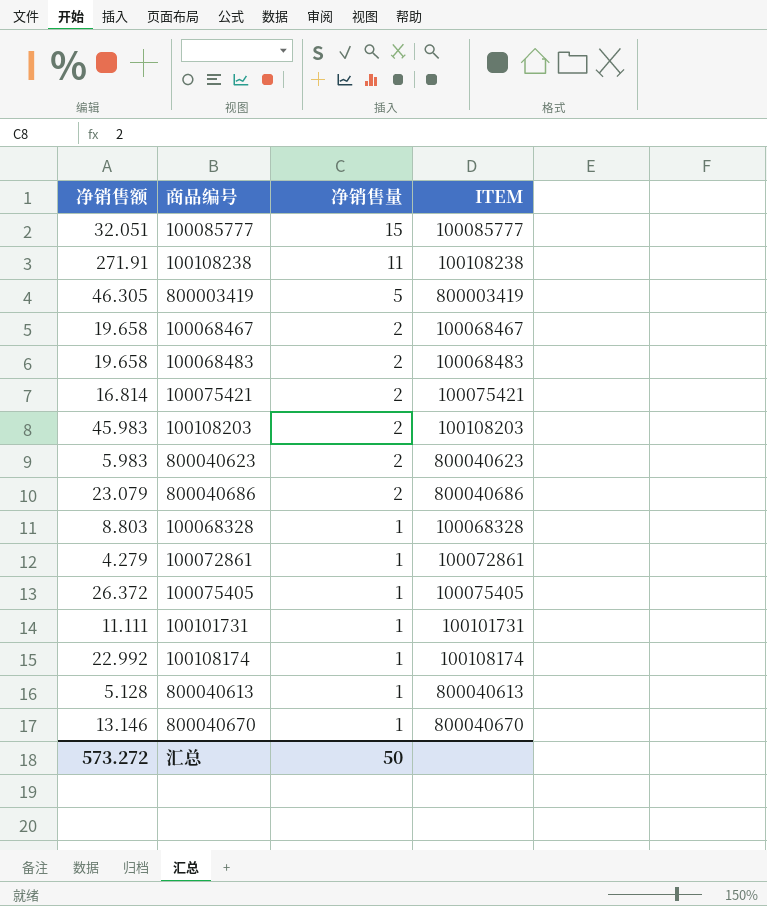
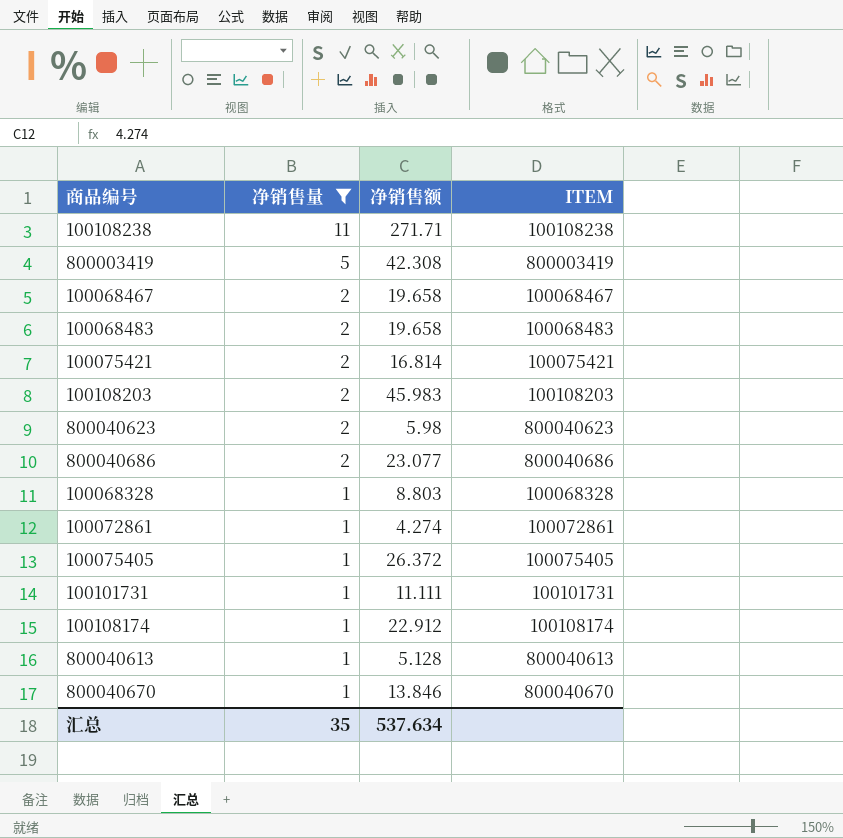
filter: none -> 净销售量 != 15
column 净销售额 | position: 1 -> 3
100108238 | 净销售额: 271.91 -> 271.71
800003419 | 净销售额: 46.305 -> 42.308
800040623 | 净销售额: 5.983 -> 5.98
800040686 | 净销售额: 23.079 -> 23.077
100072861 | 净销售额: 4.279 -> 4.274
100108174 | 净销售额: 22.992 -> 22.912
800040670 | 净销售额: 13.146 -> 13.846
汇总 | 净销售量: 50 -> 35
汇总 | 净销售额: 573.272 -> 537.634

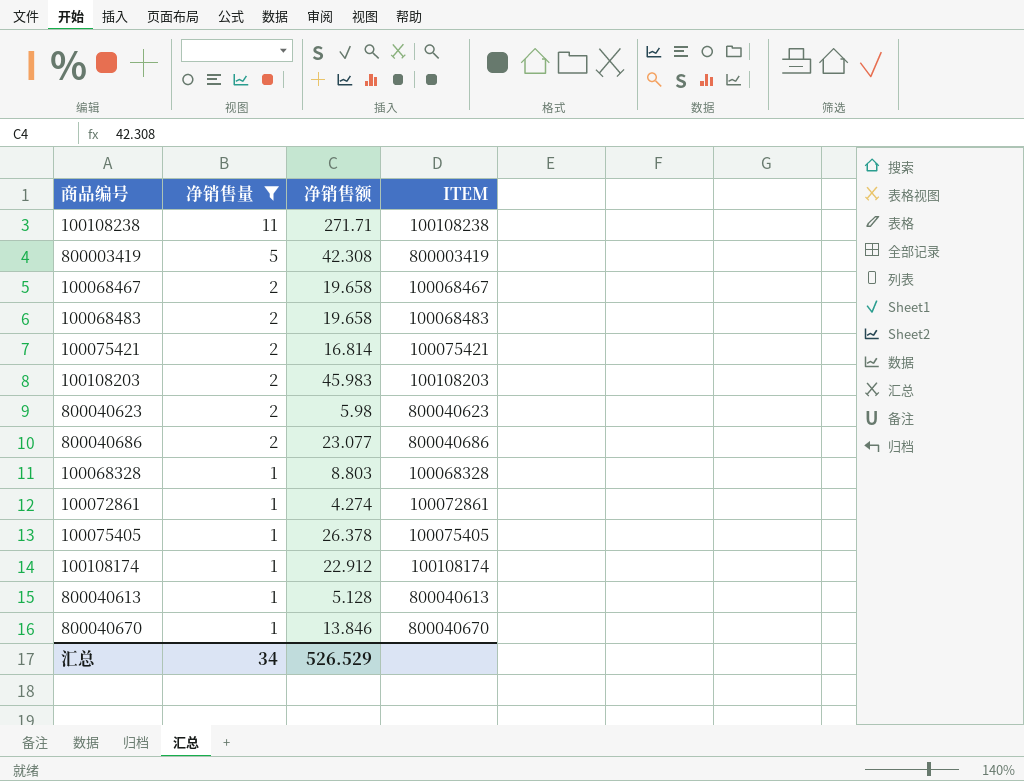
row 100101731: 1 | 11.111 | 100101731 -> none
100075405 | 净销售额: 26.372 -> 26.378
汇总 | 净销售量: 35 -> 34
汇总 | 净销售额: 537.634 -> 526.529

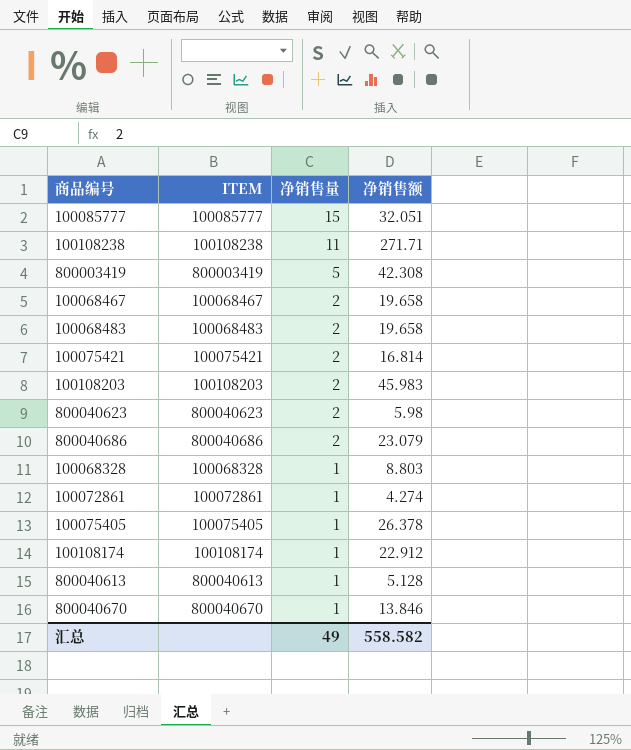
filter: 净销售量 != 15 -> none
column ITEM | position: 4 -> 2
800040686 | 净销售额: 23.077 -> 23.079
汇总 | 净销售量: 34 -> 49
汇总 | 净销售额: 526.529 -> 558.582

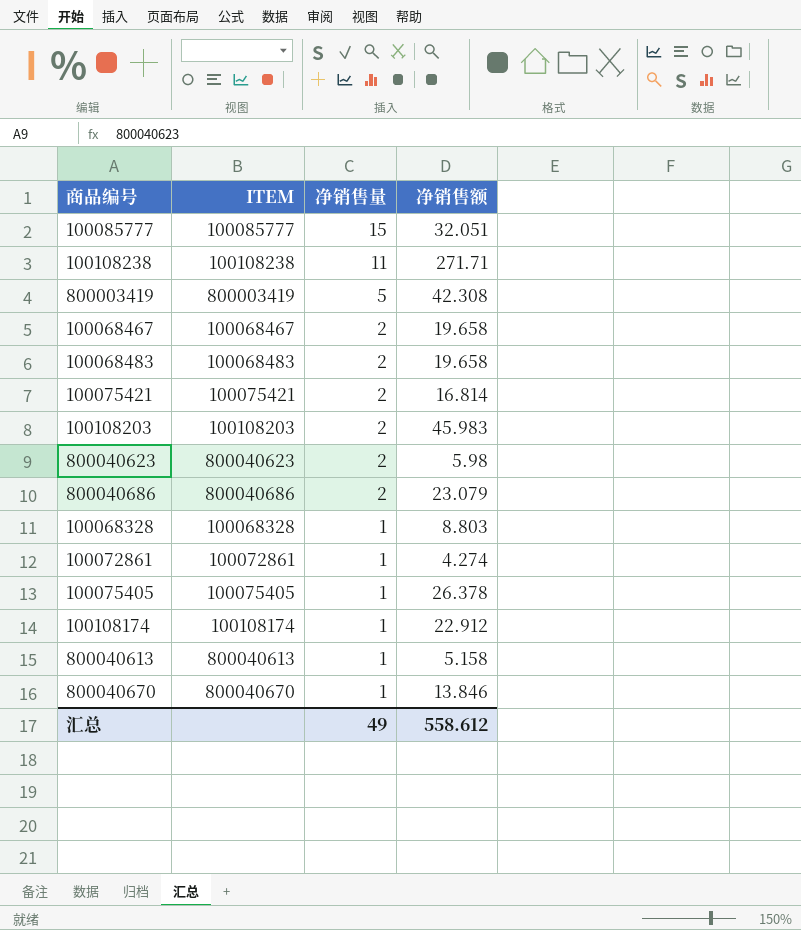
800040613 | 净销售额: 5.128 -> 5.158
汇总 | 净销售额: 558.582 -> 558.612

